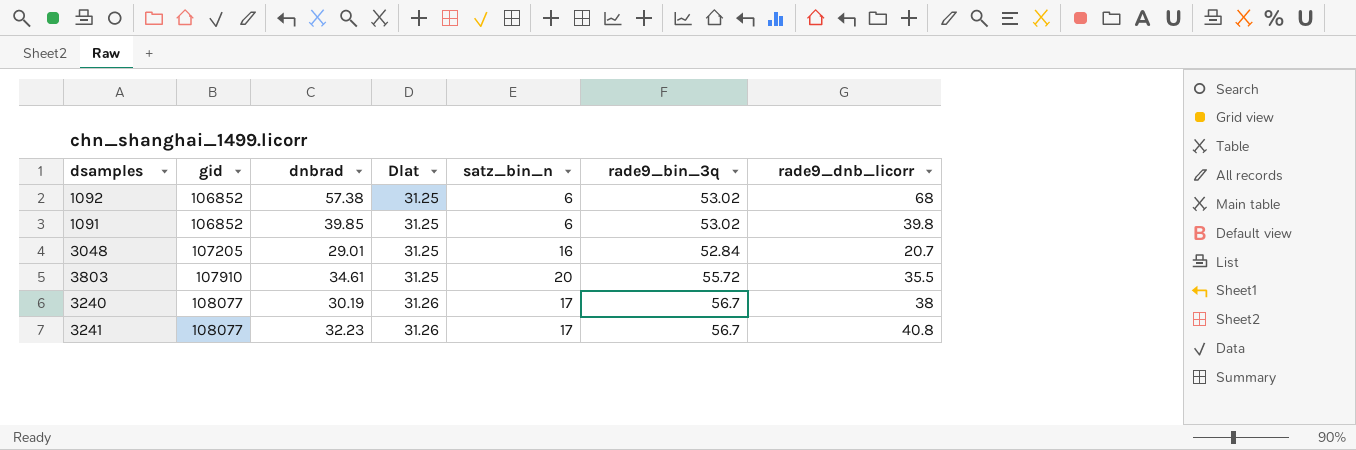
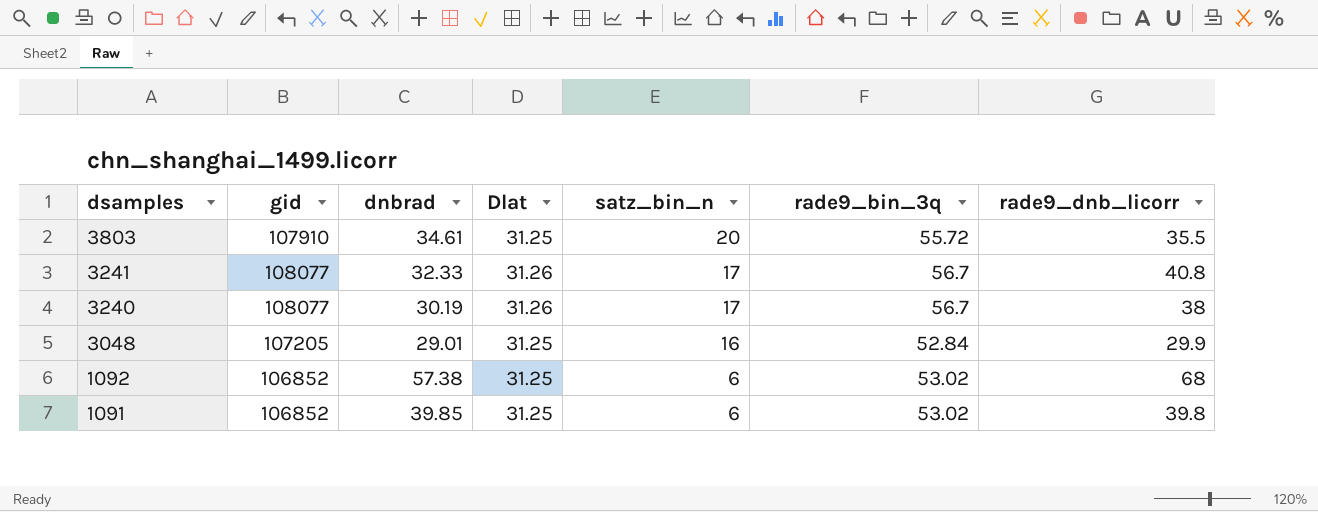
row order: gid ascending -> dsamples descending
3241 | dnbrad: 32.23 -> 32.33
3048 | rade9_dnb_licorr: 20.7 -> 29.9

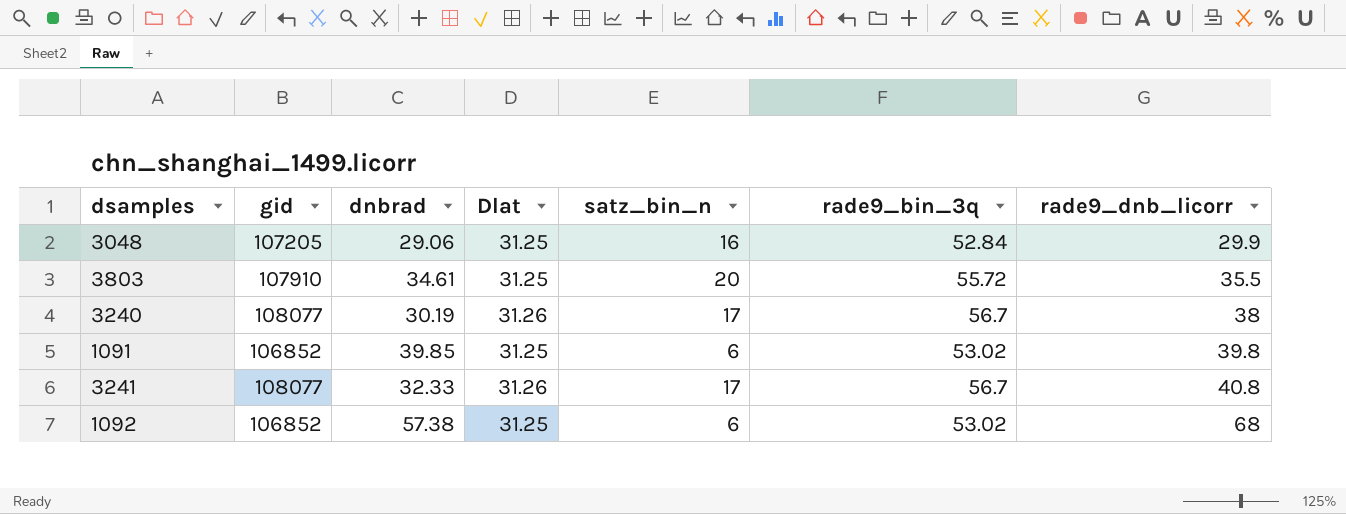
row order: dsamples descending -> rade9_dnb_licorr ascending
3048 | dnbrad: 29.01 -> 29.06

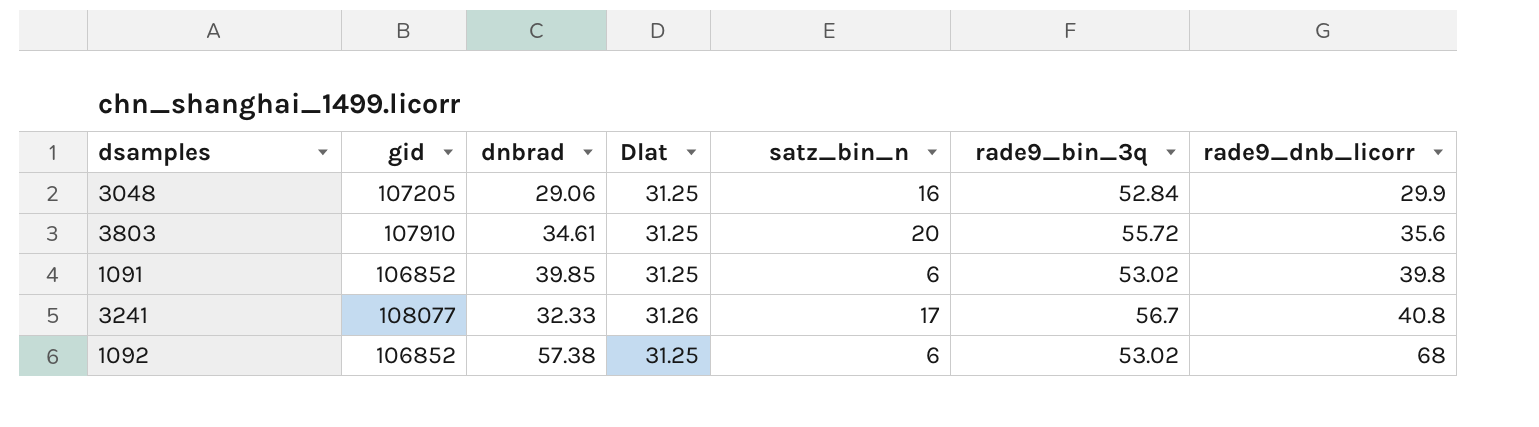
row 3240: 108077 | 30.19 | 31.26 | 17 | 56.7 | 38 -> none
3803 | rade9_dnb_licorr: 35.5 -> 35.6

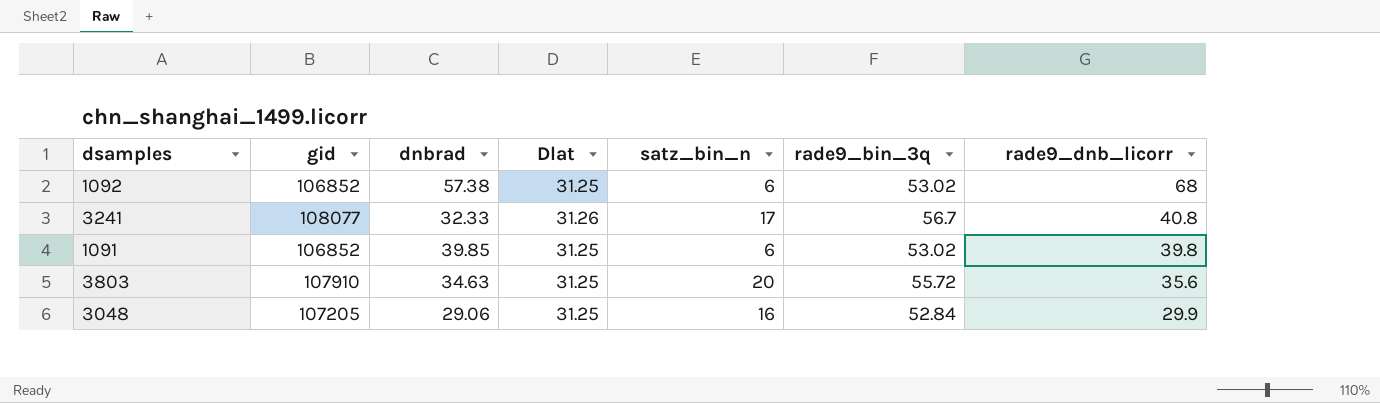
row order: rade9_dnb_licorr ascending -> rade9_dnb_licorr descending
3803 | dnbrad: 34.61 -> 34.63

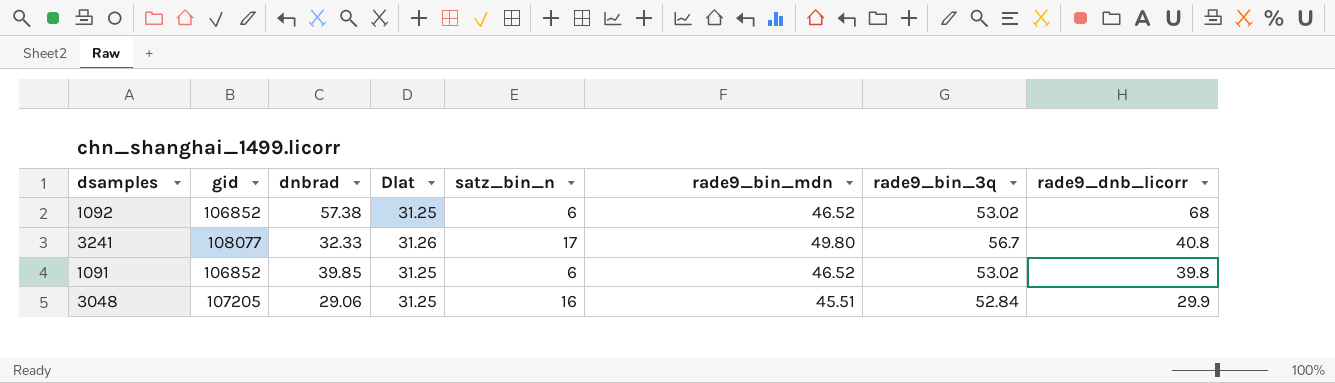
column rade9_bin_mdn | position: none -> 6
row 3803: 107910 | 34.63 | 31.25 | 20 | 55.72 | 35.6 -> none

